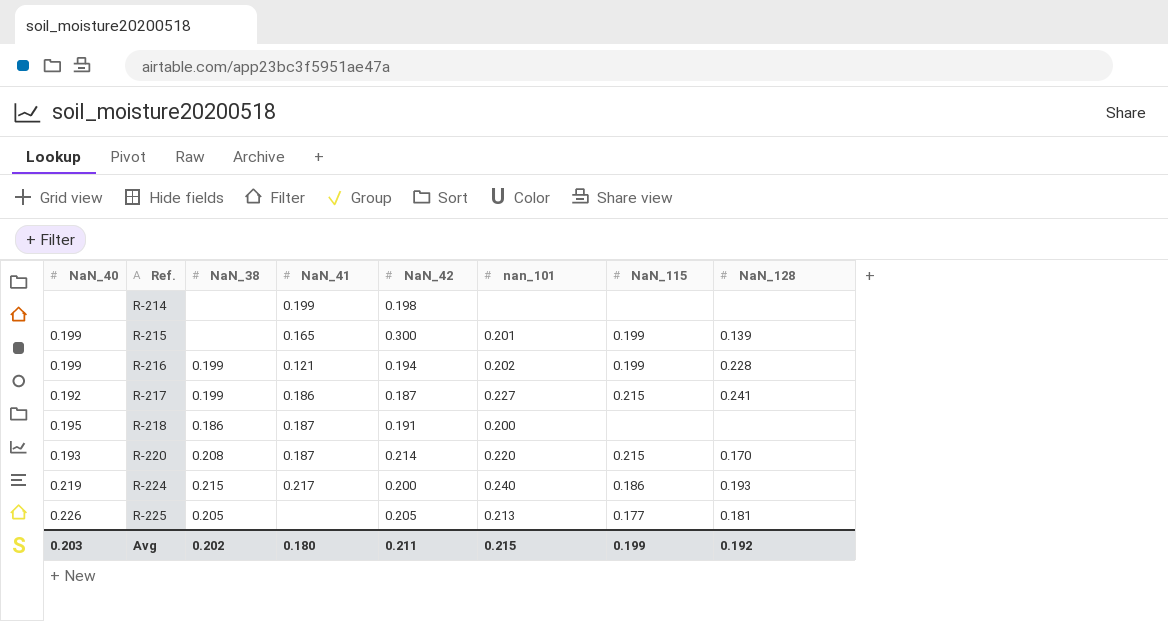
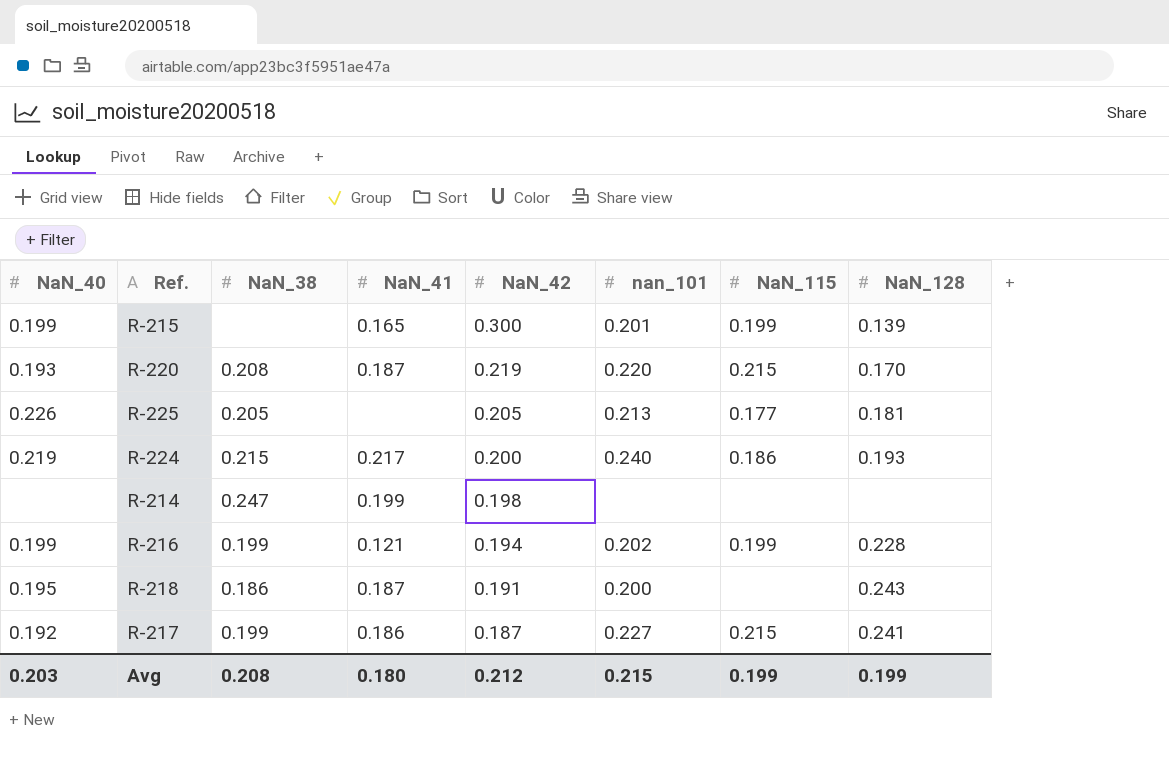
row order: Ref. ascending -> NaN_42 descending
R-220 | NaN_42: 0.214 -> 0.219
R-214 | NaN_38: none -> 0.247
R-218 | NaN_128: none -> 0.243
Avg | NaN_38: 0.202 -> 0.208
Avg | NaN_42: 0.211 -> 0.212
Avg | NaN_128: 0.192 -> 0.199

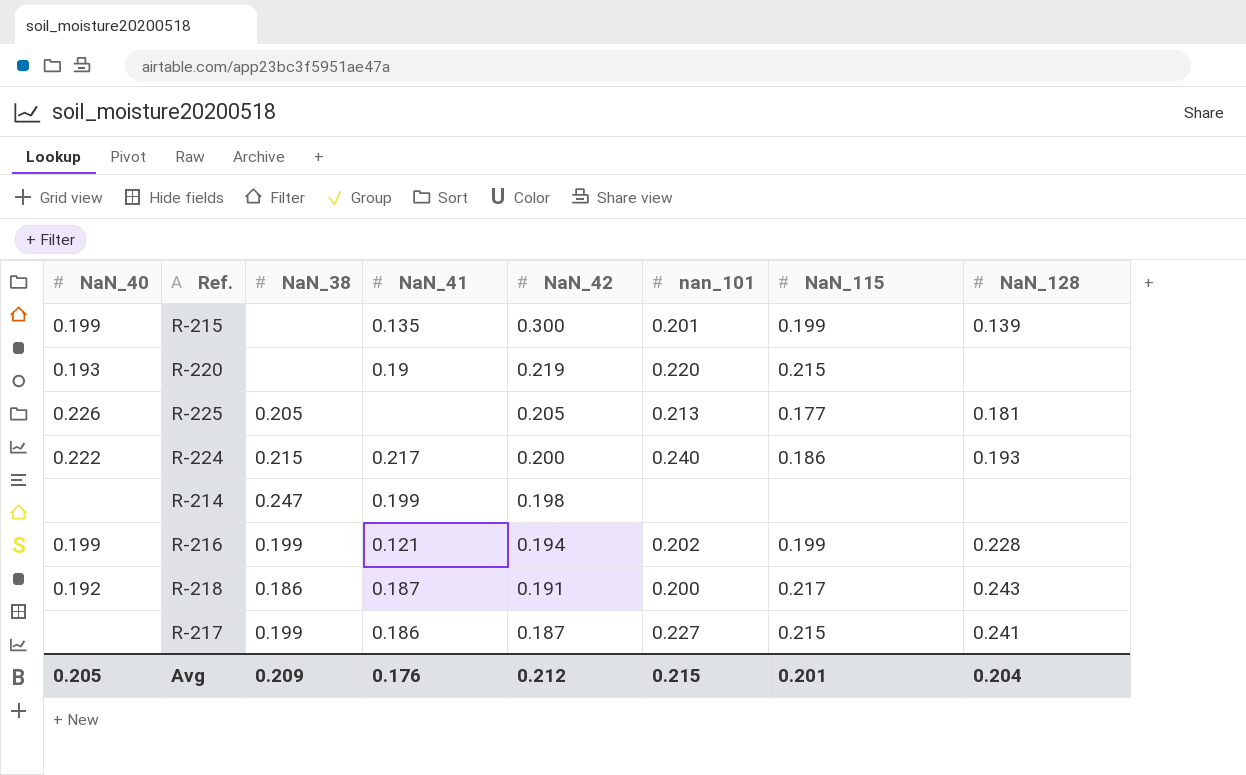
R-215 | NaN_41: 0.165 -> 0.135
R-220 | NaN_38: 0.208 -> none
R-220 | NaN_41: 0.187 -> 0.19
R-220 | NaN_128: 0.170 -> none
R-224 | NaN_40: 0.219 -> 0.222
R-218 | NaN_40: 0.195 -> 0.192
R-218 | NaN_115: none -> 0.217
R-217 | NaN_40: 0.192 -> none
Avg | NaN_40: 0.203 -> 0.205
Avg | NaN_38: 0.208 -> 0.209
Avg | NaN_41: 0.180 -> 0.176
Avg | NaN_115: 0.199 -> 0.201
Avg | NaN_128: 0.199 -> 0.204

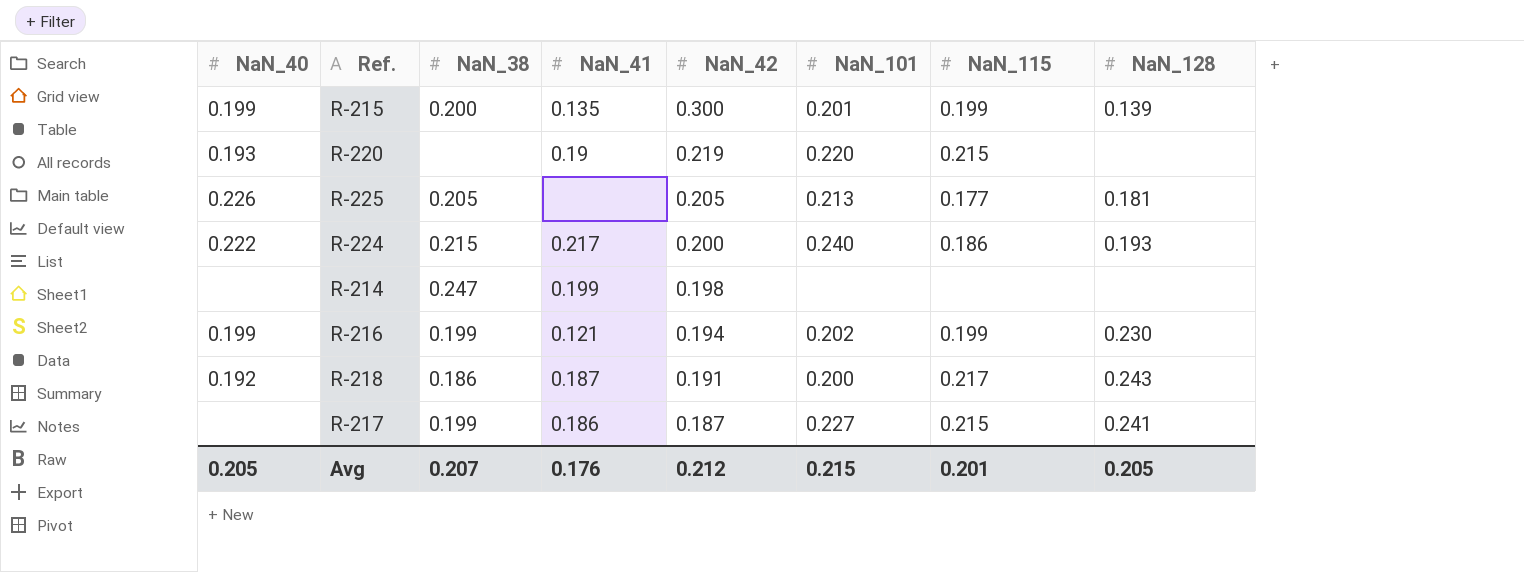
column name: nan_101 -> NaN_101
R-215 | NaN_38: none -> 0.200
R-216 | NaN_128: 0.228 -> 0.230
Avg | NaN_38: 0.209 -> 0.207
Avg | NaN_128: 0.204 -> 0.205

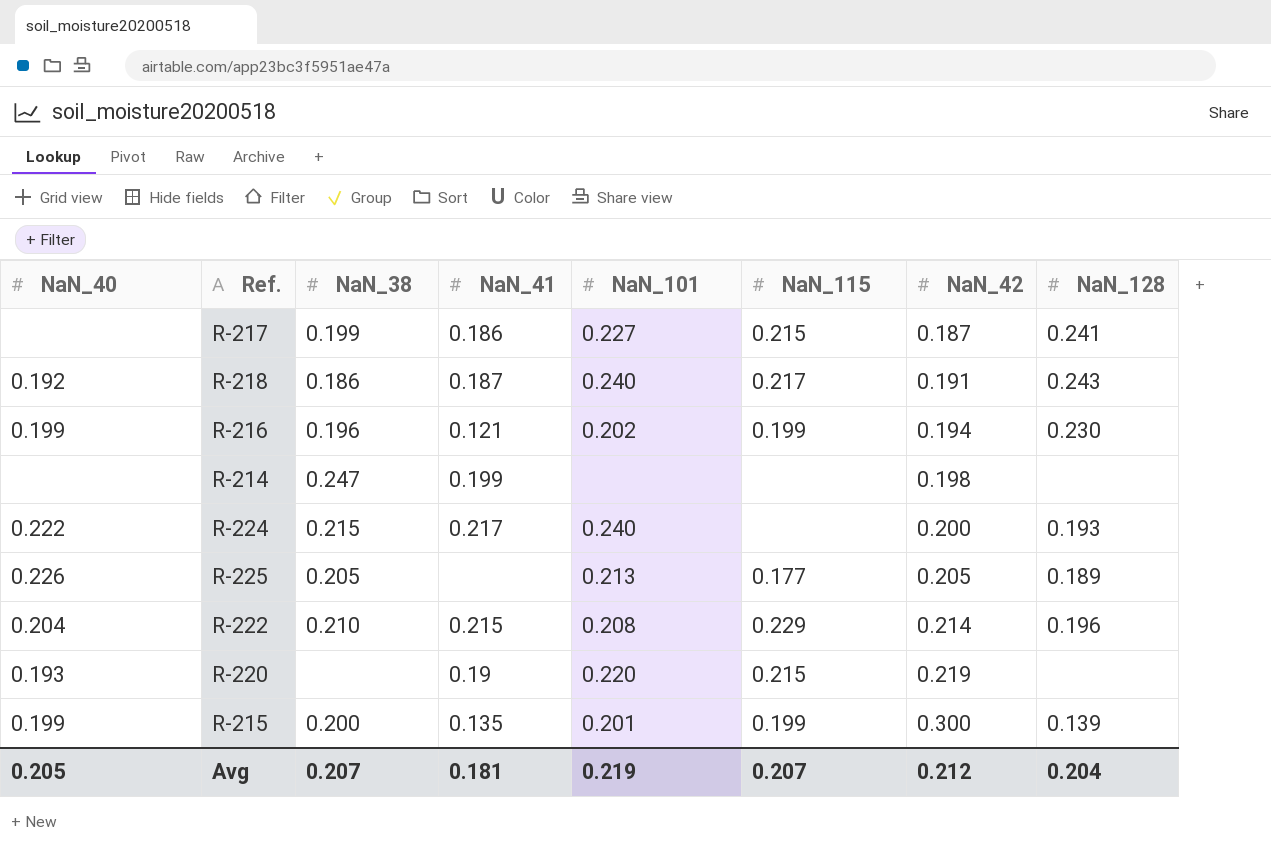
row order: NaN_42 descending -> NaN_42 ascending
column NaN_42 | position: 5 -> 7
R-218 | NaN_101: 0.200 -> 0.240
R-216 | NaN_38: 0.199 -> 0.196
R-224 | NaN_115: 0.186 -> none
R-225 | NaN_128: 0.181 -> 0.189
row R-222: none -> 0.204 | 0.210 | 0.215 | 0.208 | 0.229 | 0.214 | 0.196
Avg | NaN_41: 0.176 -> 0.181
Avg | NaN_101: 0.215 -> 0.219
Avg | NaN_115: 0.201 -> 0.207
Avg | NaN_128: 0.205 -> 0.204

